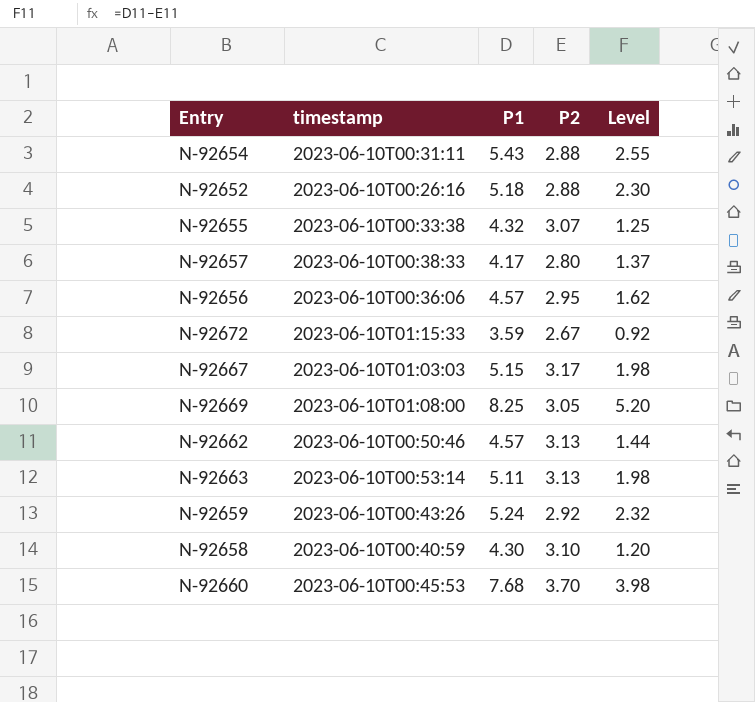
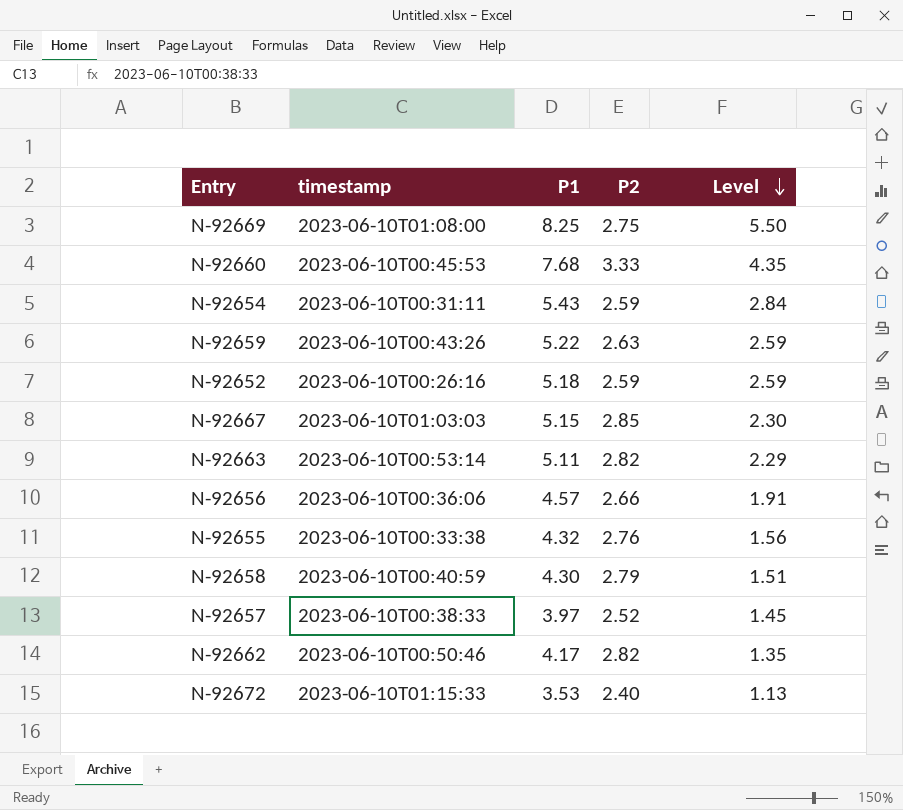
row order: none -> Level descending
N-92669 | P2: 3.05 -> 2.75
N-92669 | Level: 5.20 -> 5.50
N-92660 | P2: 3.70 -> 3.33
N-92660 | Level: 3.98 -> 4.35
N-92654 | P2: 2.88 -> 2.59
N-92654 | Level: 2.55 -> 2.84
N-92659 | P1: 5.24 -> 5.22
N-92659 | P2: 2.92 -> 2.63
N-92659 | Level: 2.32 -> 2.59
N-92652 | P2: 2.88 -> 2.59
N-92652 | Level: 2.30 -> 2.59
N-92667 | P2: 3.17 -> 2.85
N-92667 | Level: 1.98 -> 2.30
N-92663 | P2: 3.13 -> 2.82
N-92663 | Level: 1.98 -> 2.29
N-92656 | P2: 2.95 -> 2.66
N-92656 | Level: 1.62 -> 1.91
N-92655 | P2: 3.07 -> 2.76
N-92655 | Level: 1.25 -> 1.56
N-92658 | P2: 3.10 -> 2.79
N-92658 | Level: 1.20 -> 1.51
N-92657 | P1: 4.17 -> 3.97
N-92657 | P2: 2.80 -> 2.52
N-92657 | Level: 1.37 -> 1.45
N-92662 | P1: 4.57 -> 4.17
N-92662 | P2: 3.13 -> 2.82
N-92662 | Level: 1.44 -> 1.35
N-92672 | P1: 3.59 -> 3.53
N-92672 | P2: 2.67 -> 2.40
N-92672 | Level: 0.92 -> 1.13

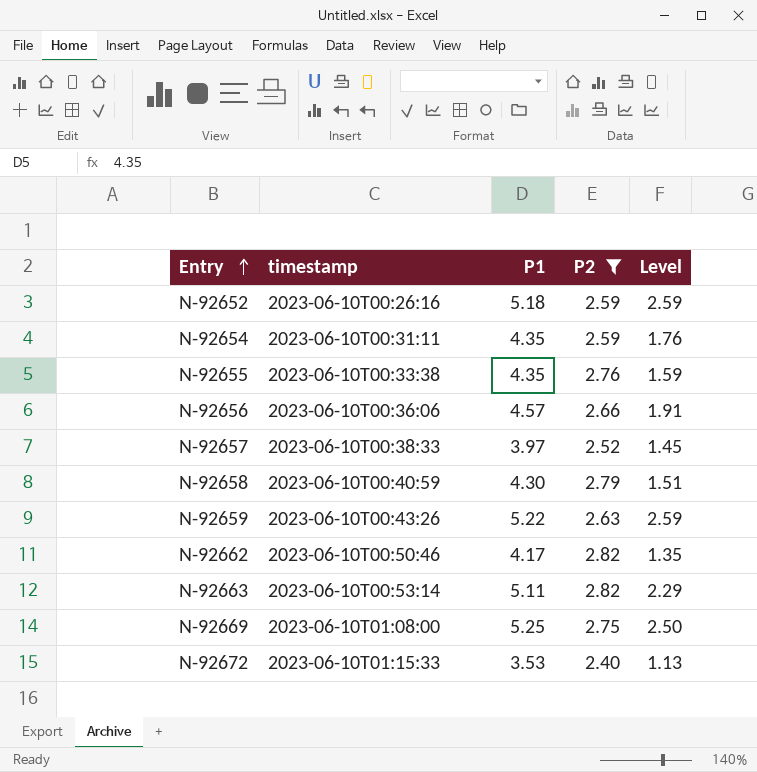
filter: none -> P2 <= 2.82
row order: Level descending -> Entry ascending
N-92654 | P1: 5.43 -> 4.35
N-92654 | Level: 2.84 -> 1.76
N-92655 | P1: 4.32 -> 4.35
N-92655 | Level: 1.56 -> 1.59
N-92669 | P1: 8.25 -> 5.25
N-92669 | Level: 5.50 -> 2.50

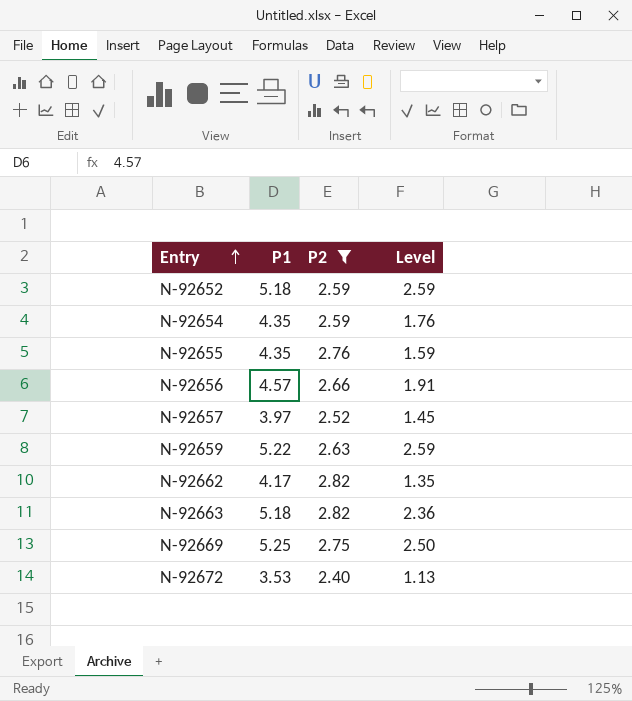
column timestamp | position: 2 -> none
row N-92658: 2023-06-10T00:40:59 | 4.30 | 2.79 | 1.51 -> none
N-92663 | P1: 5.11 -> 5.18
N-92663 | Level: 2.29 -> 2.36

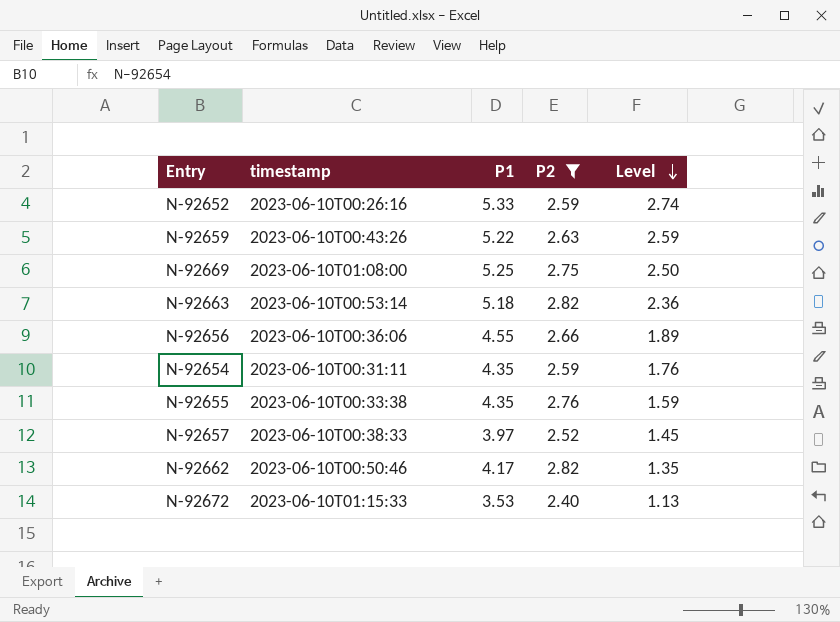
row order: Entry ascending -> Level descending
column timestamp | position: none -> 2
N-92652 | P1: 5.18 -> 5.33
N-92652 | Level: 2.59 -> 2.74
N-92656 | P1: 4.57 -> 4.55
N-92656 | Level: 1.91 -> 1.89

